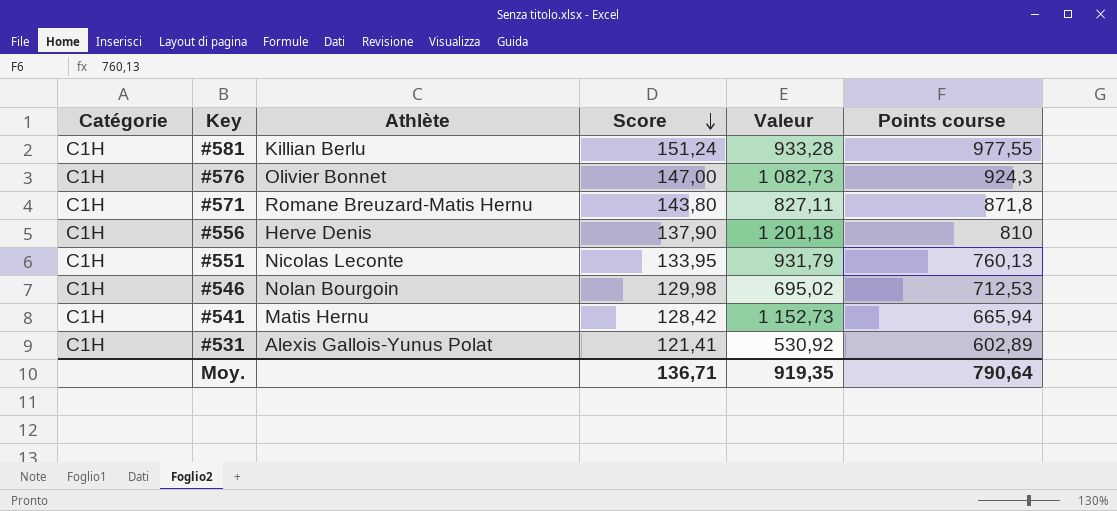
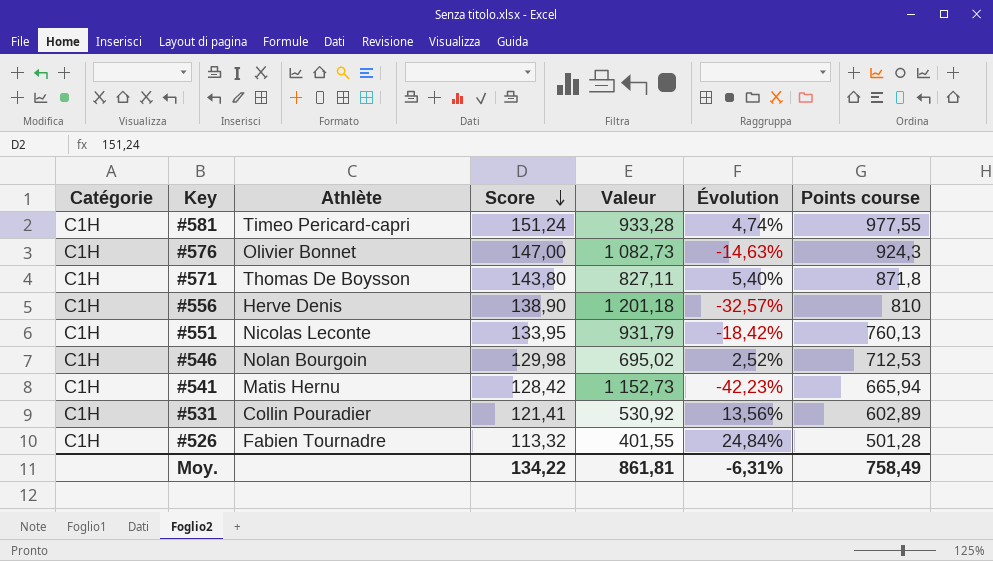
column Évolution | formula: none -> ([Points course] - [Valeur]) / [Valeur]
#581 | Athlète: Killian Berlu -> Timeo Pericard-capri
#571 | Athlète: Romane Breuzard-Matis Hernu -> Thomas De Boysson
#556 | Score: 137,90 -> 138,90
#531 | Athlète: Alexis Gallois-Yunus Polat -> Collin Pouradier
row #526: none -> C1H | Fabien Tournadre | 113,32 | 401,55 | 24,84% | 501,28
Moy. | Score: 136,71 -> 134,22
Moy. | Valeur: 919,35 -> 861,81
Moy. | Points course: 790,64 -> 758,49

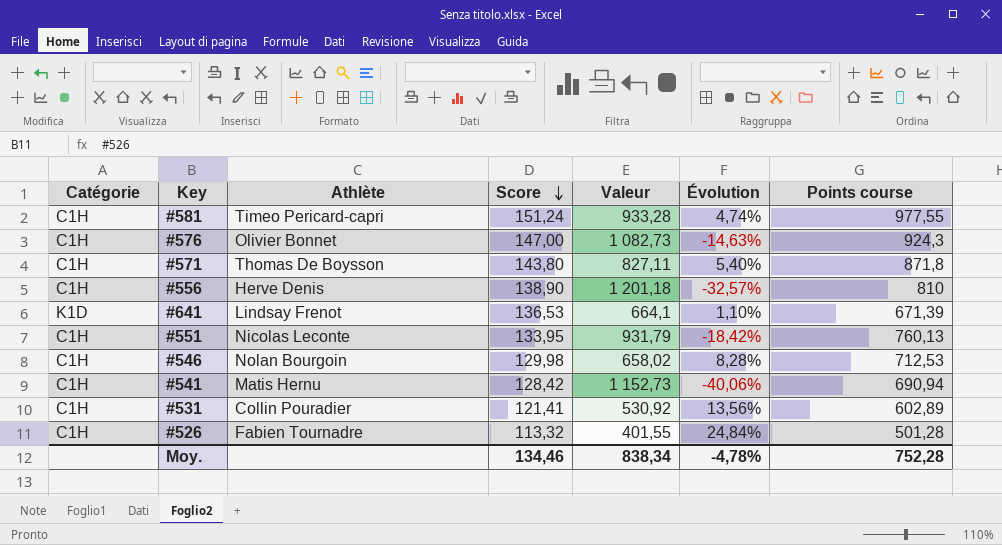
row #641: none -> K1D | Lindsay Frenot | 136,53 | 664,1 | 1,10% | 671,39
#546 | Valeur: 695,02 -> 658,02
#546 | Évolution: 2,52% -> 8,28%
#541 | Évolution: -42,23% -> -40,06%
#541 | Points course: 665,94 -> 690,94
Moy. | Score: 134,22 -> 134,46
Moy. | Valeur: 861,81 -> 838,34
Moy. | Évolution: -6,31% -> -4,78%
Moy. | Points course: 758,49 -> 752,28

